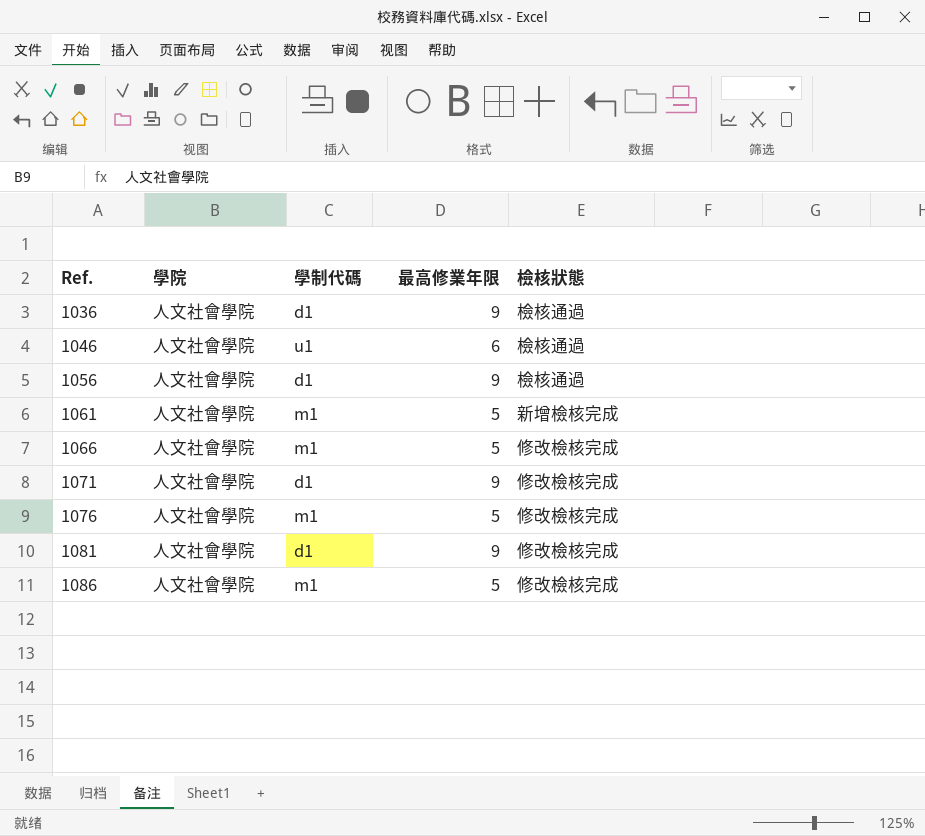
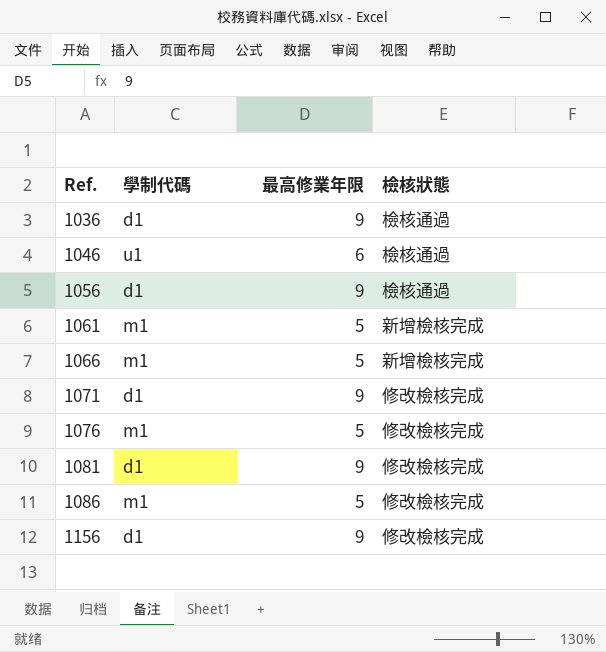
column 學院 | position: 2 -> none
1066 | 檢核狀態: 修改檢核完成 -> 新增檢核完成
row 1156: none -> d1 | 9 | 修改檢核完成

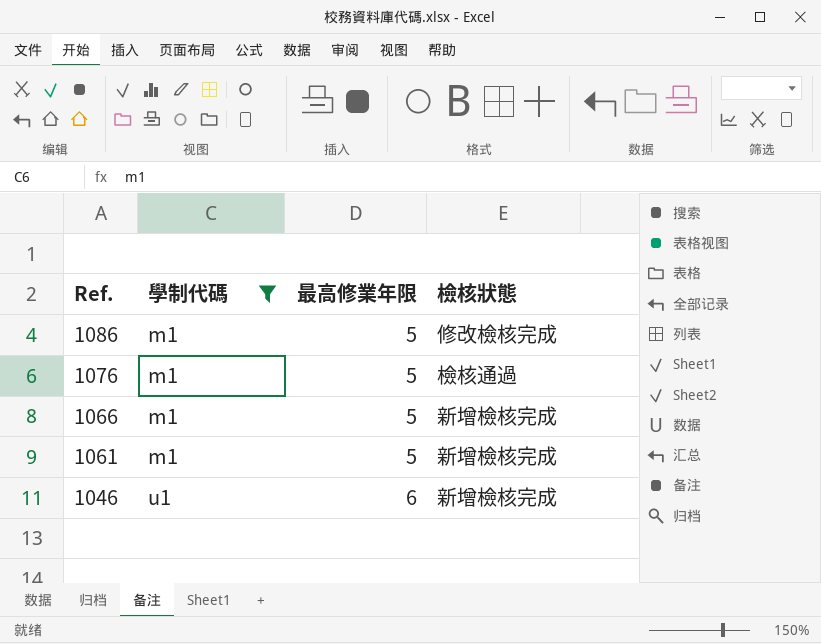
filter: none -> 學制代碼 != d1
row order: Ref. ascending -> Ref. descending
1076 | 檢核狀態: 修改檢核完成 -> 檢核通過
1046 | 檢核狀態: 檢核通過 -> 新增檢核完成

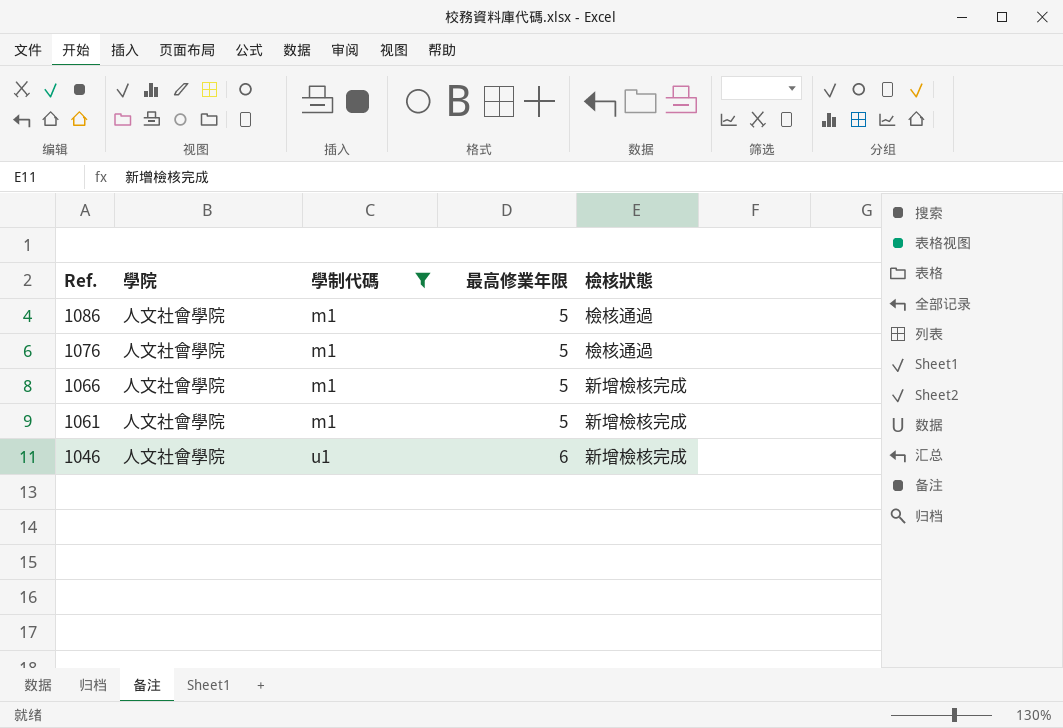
column 學院 | position: none -> 2
1086 | 檢核狀態: 修改檢核完成 -> 檢核通過

